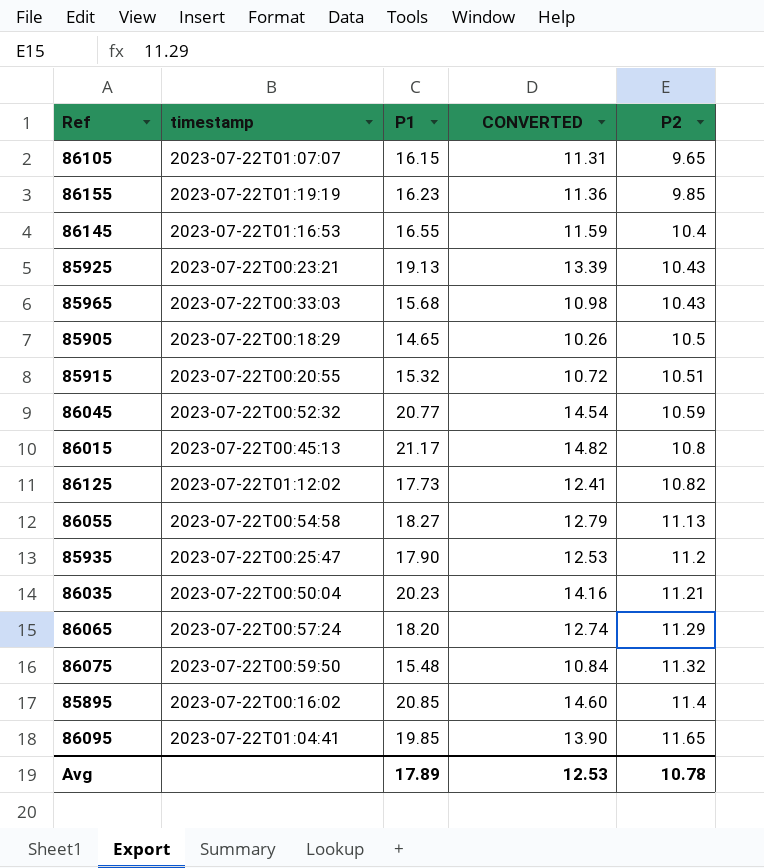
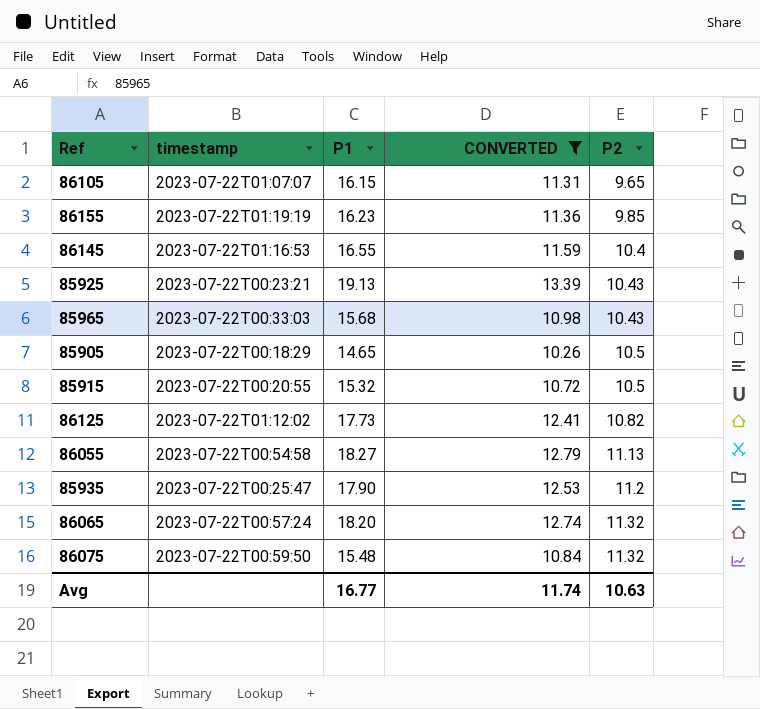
filter: none -> CONVERTED <= 13.39
85915 | P2: 10.51 -> 10.5
86065 | P2: 11.29 -> 11.32
Avg | P1: 17.89 -> 16.77
Avg | CONVERTED: 12.53 -> 11.74
Avg | P2: 10.78 -> 10.63

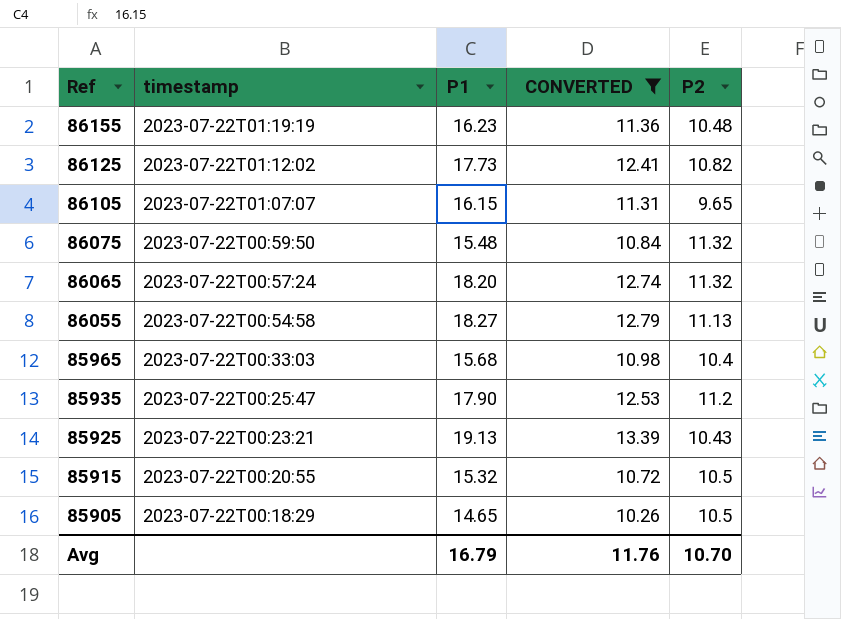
row order: P2 ascending -> Ref descending
row 86145: 2023-07-22T01:16:53 | 16.55 | 11.59 | 10.4 -> none
86155 | P2: 9.85 -> 10.48
85965 | P2: 10.43 -> 10.4
Avg | P1: 16.77 -> 16.79
Avg | CONVERTED: 11.74 -> 11.76
Avg | P2: 10.63 -> 10.70

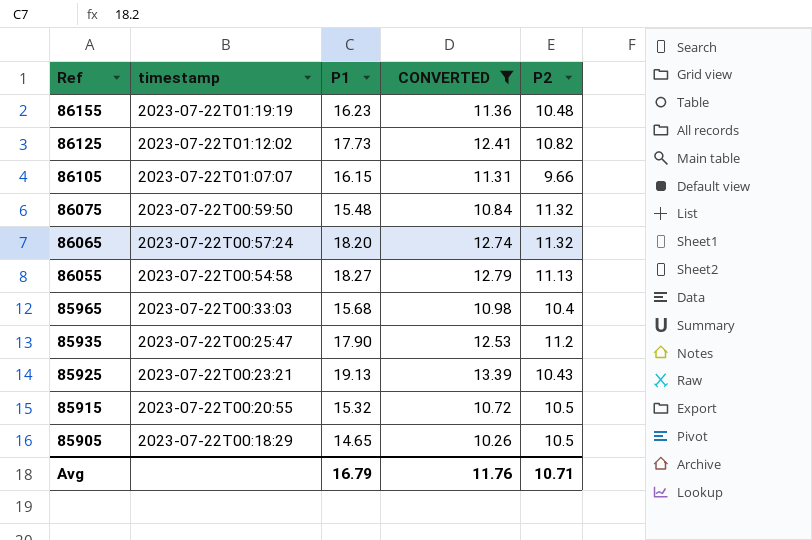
86105 | P2: 9.65 -> 9.66
Avg | P2: 10.70 -> 10.71

